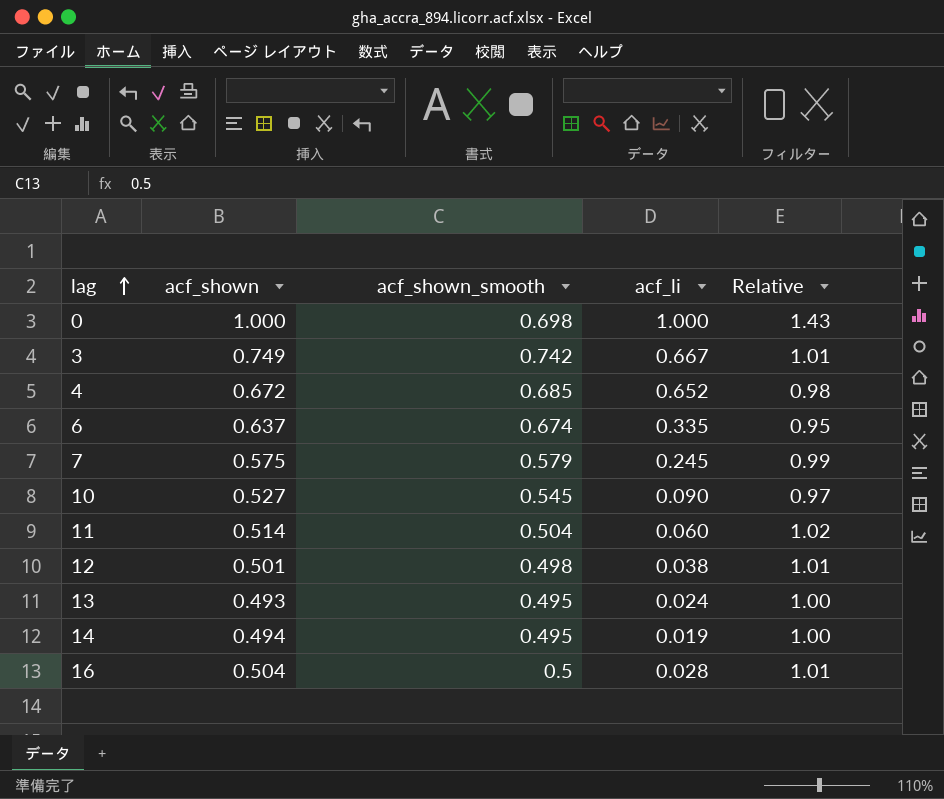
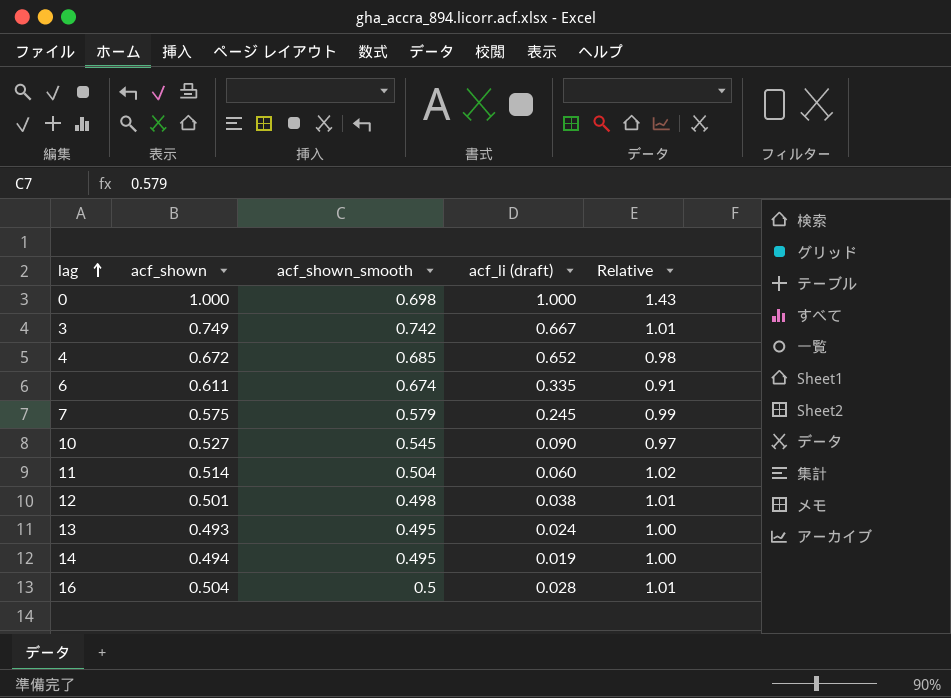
column name: acf_li -> acf_li (draft)
6 | acf_shown: 0.637 -> 0.611
6 | Relative: 0.95 -> 0.91

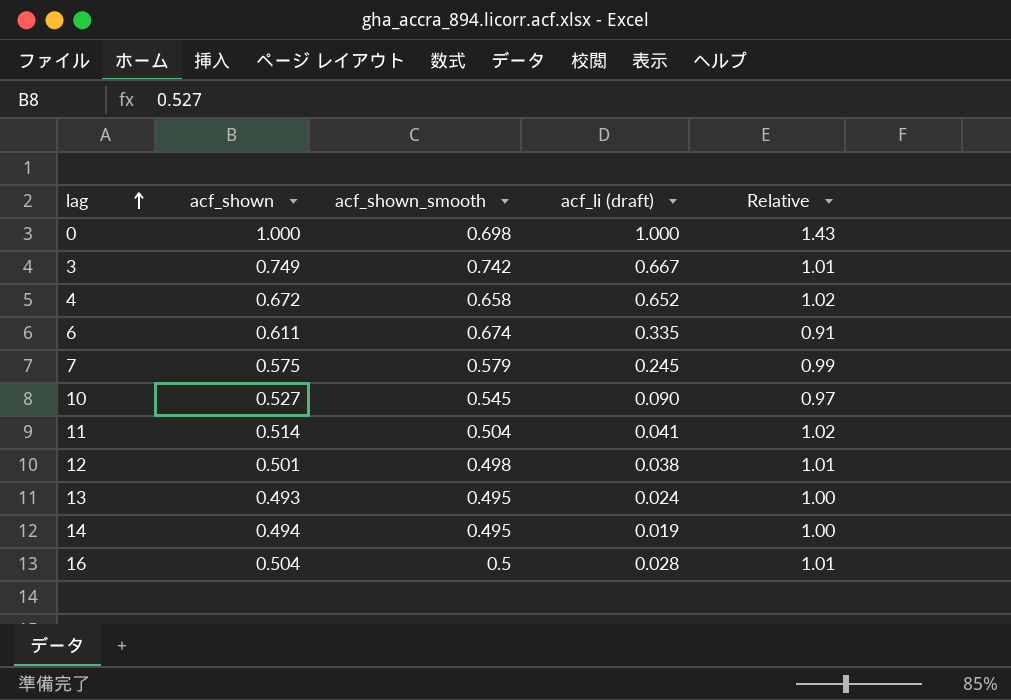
4 | acf_shown_smooth: 0.685 -> 0.658
4 | Relative: 0.98 -> 1.02
11 | acf_li (draft): 0.060 -> 0.041

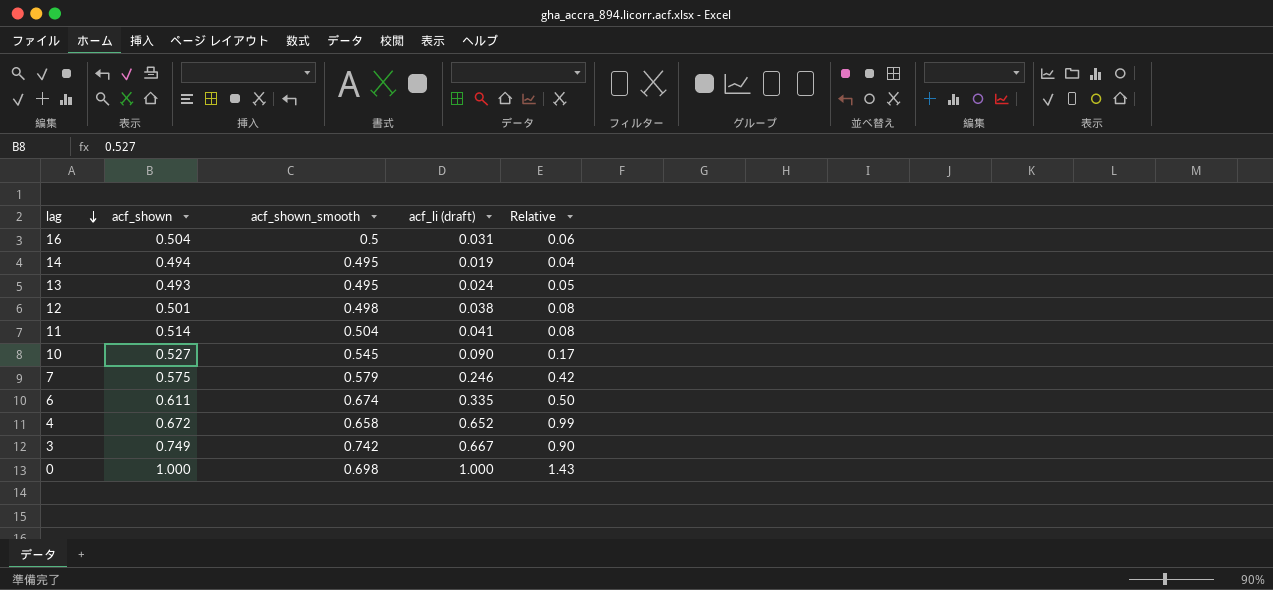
row order: lag ascending -> lag descending
column Relative | formula: [acf_shown] / [acf_shown_smooth] -> [acf_li (draft)] / [acf_shown_smooth]
16 | acf_li (draft): 0.028 -> 0.031
7 | acf_li (draft): 0.245 -> 0.246

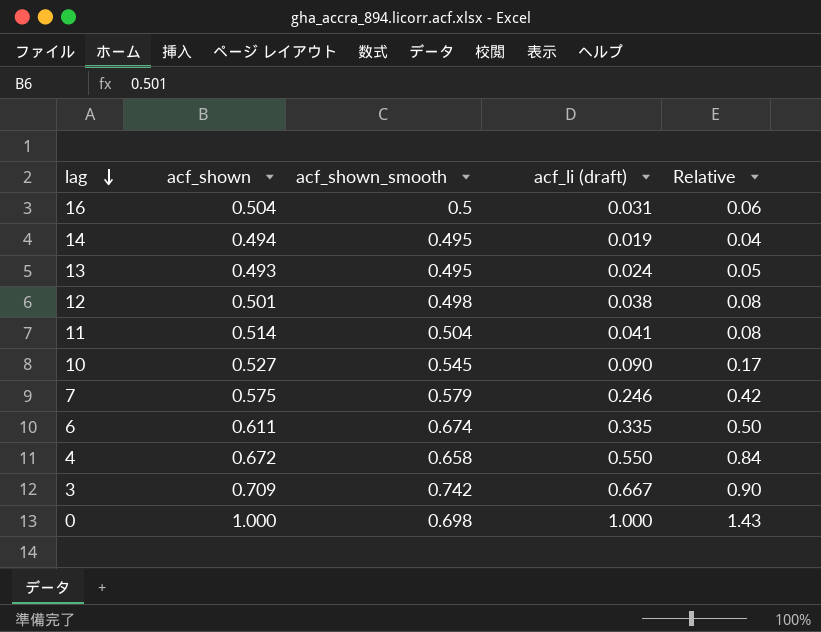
4 | acf_li (draft): 0.652 -> 0.550
4 | Relative: 0.99 -> 0.84
3 | acf_shown: 0.749 -> 0.709

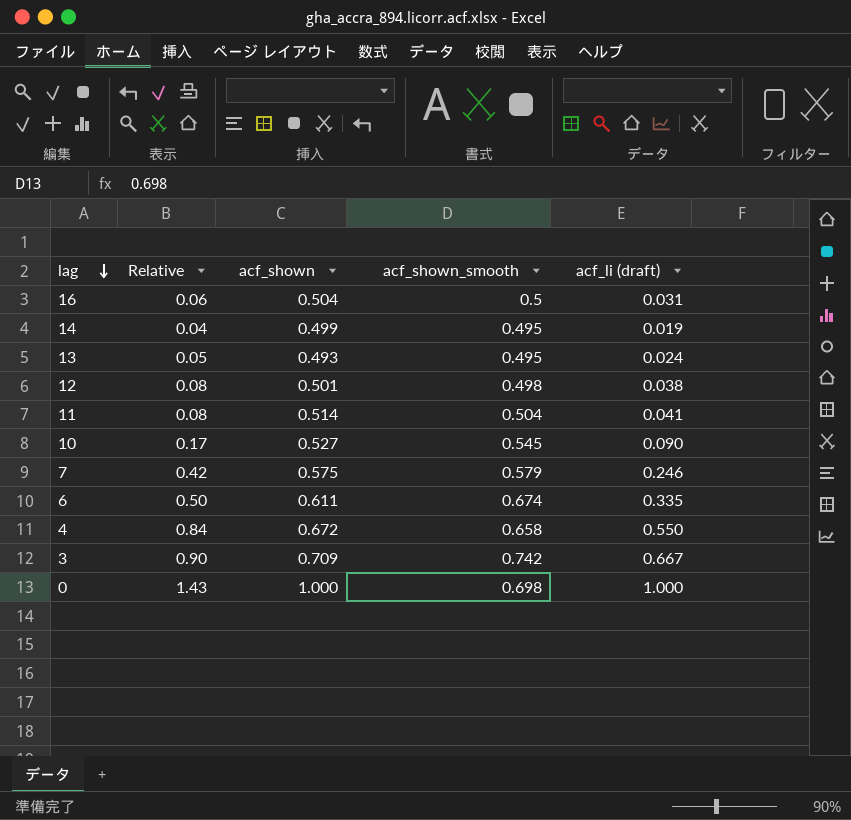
column Relative | position: 5 -> 2
14 | acf_shown: 0.494 -> 0.499

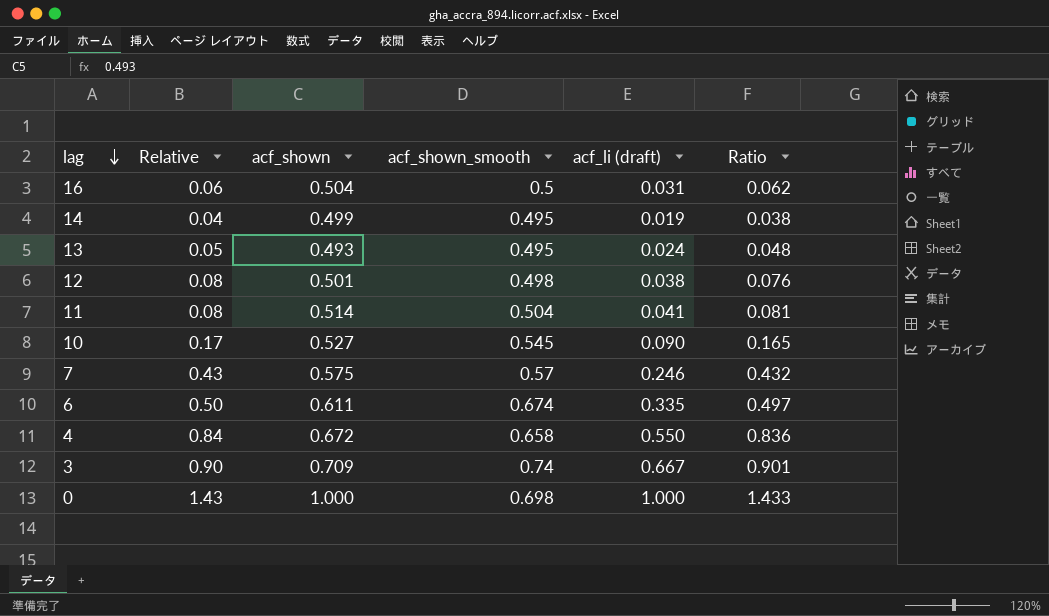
column Ratio | formula: none -> [acf_li (draft)] / [acf_shown_smooth]
7 | Relative: 0.42 -> 0.43
7 | acf_shown_smooth: 0.579 -> 0.57
3 | acf_shown_smooth: 0.742 -> 0.74

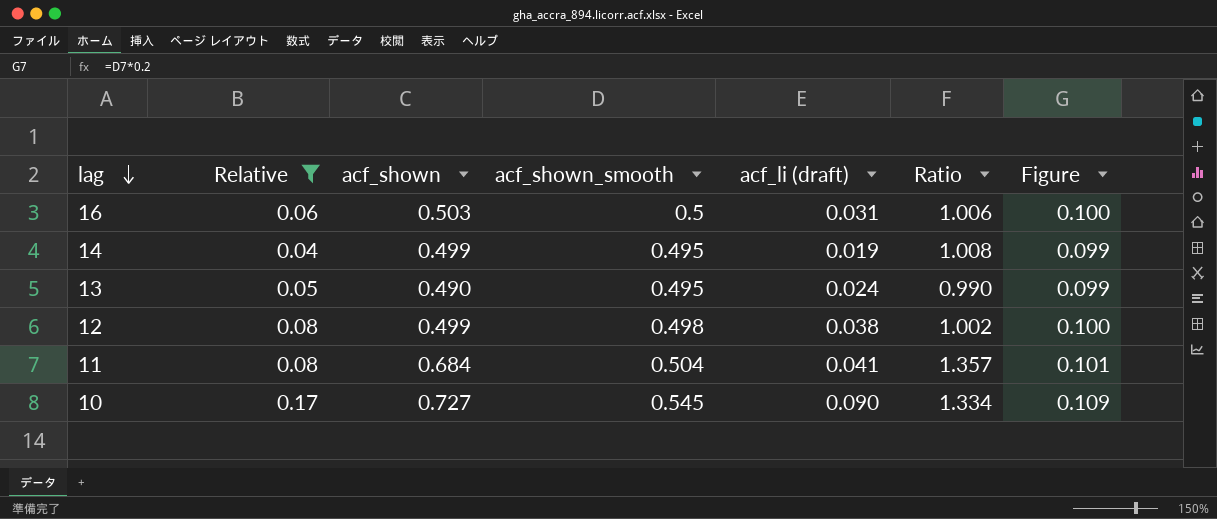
filter: none -> Relative <= 0.17
column Ratio | formula: [acf_li (draft)] / [acf_shown_smooth] -> [acf_shown] / [acf_shown_smooth]
column Figure | formula: none -> [acf_shown_smooth] * 0.2
16 | acf_shown: 0.504 -> 0.503
13 | acf_shown: 0.493 -> 0.490
12 | acf_shown: 0.501 -> 0.499
11 | acf_shown: 0.514 -> 0.684
10 | acf_shown: 0.527 -> 0.727

